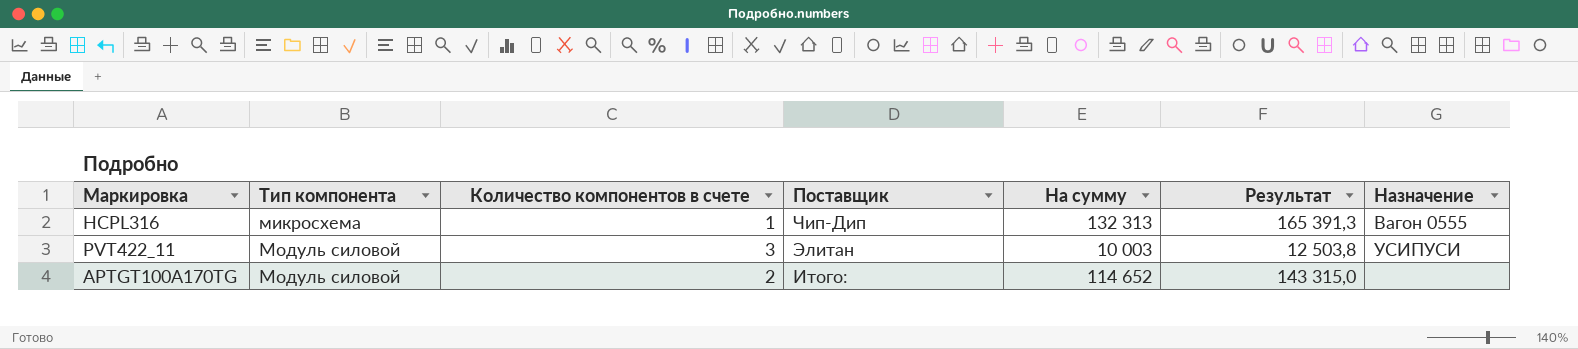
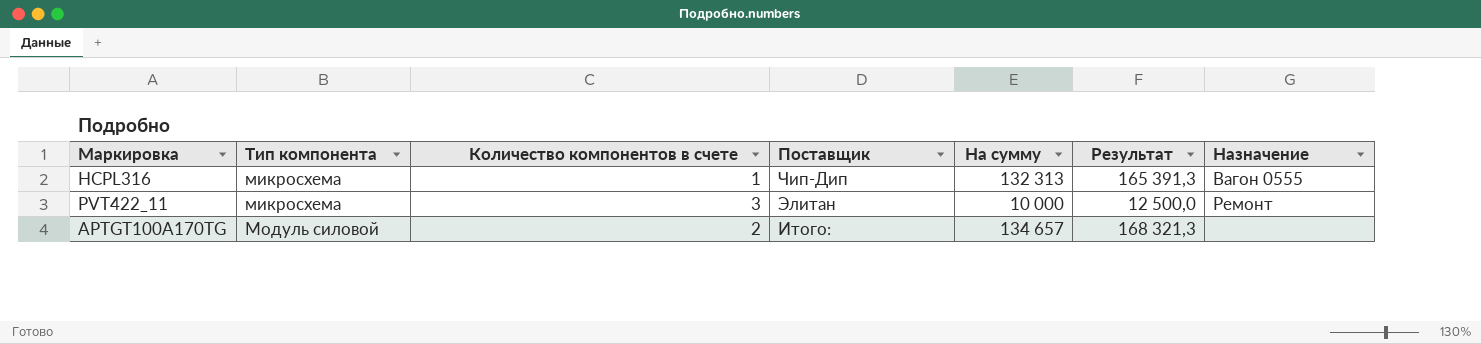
PVT422_11 | Тип компонента: Модуль силовой -> микросхема
PVT422_11 | На сумму: 10 003 -> 10 000
PVT422_11 | Результат: 12 503,8 -> 12 500,0
PVT422_11 | Назначение: УСИПУСИ -> Ремонт
APTGT100A170TG | На сумму: 114 652 -> 134 657
APTGT100A170TG | Результат: 143 315,0 -> 168 321,3

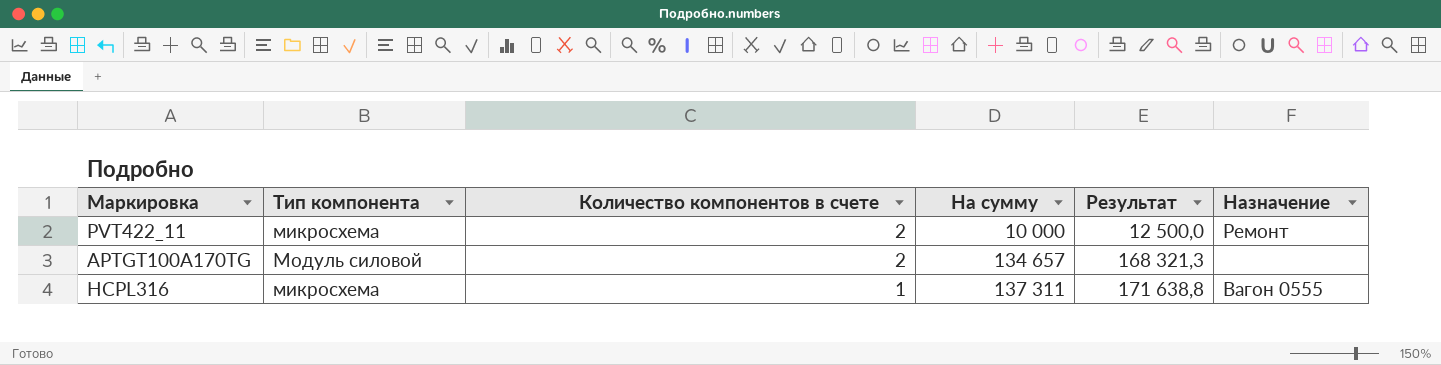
row order: Тип компонента ascending -> Количество компонентов в счете descending
column Поставщик | position: 4 -> none
PVT422_11 | Количество компонентов в счете: 3 -> 2
HCPL316 | На сумму: 132 313 -> 137 311
HCPL316 | Результат: 165 391,3 -> 171 638,8

